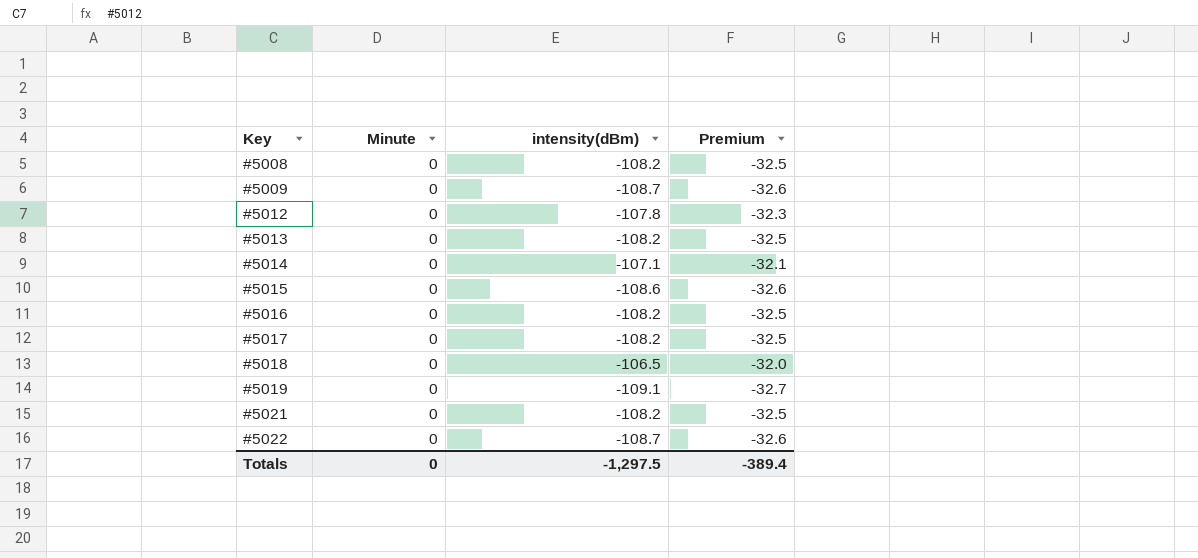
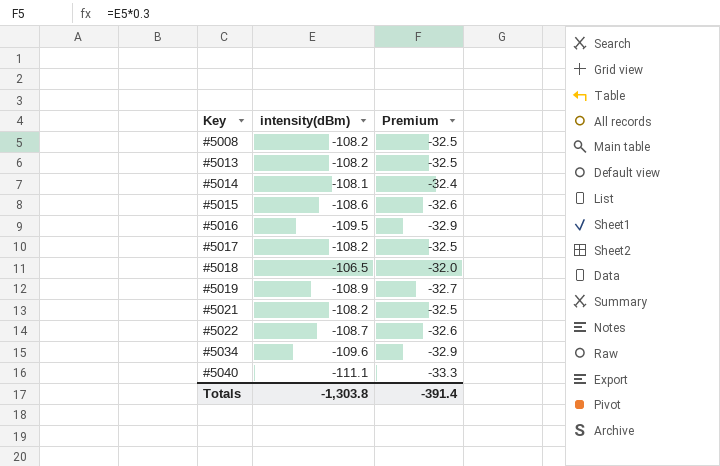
column Minute | position: 2 -> none
row #5009: 0 | -108.7 | -32.6 -> none
row #5012: 0 | -107.8 | -32.3 -> none
#5014 | intensity(dBm): -107.1 -> -108.1
#5014 | Premium: -32.1 -> -32.4
#5016 | intensity(dBm): -108.2 -> -109.5
#5016 | Premium: -32.5 -> -32.9
#5019 | intensity(dBm): -109.1 -> -108.9
row #5034: none -> -109.6 | -32.9
row #5040: none -> -111.1 | -33.3
Totals | intensity(dBm): -1,297.5 -> -1,303.8
Totals | Premium: -389.4 -> -391.4

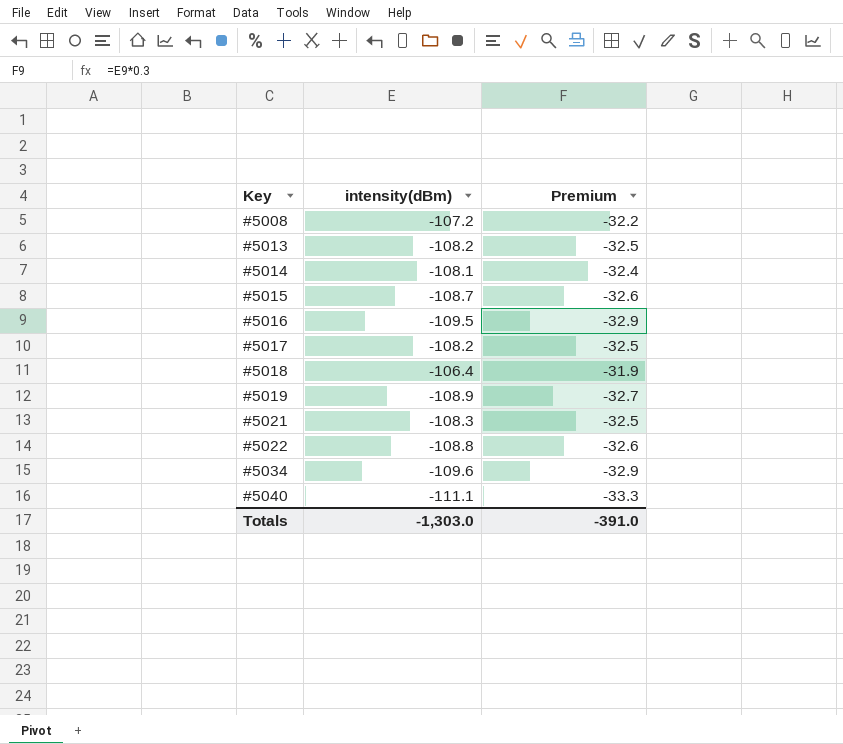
#5008 | intensity(dBm): -108.2 -> -107.2
#5008 | Premium: -32.5 -> -32.2
#5015 | intensity(dBm): -108.6 -> -108.7
#5018 | intensity(dBm): -106.5 -> -106.4
#5018 | Premium: -32.0 -> -31.9
#5021 | intensity(dBm): -108.2 -> -108.3
#5022 | intensity(dBm): -108.7 -> -108.8
Totals | intensity(dBm): -1,303.8 -> -1,303.0
Totals | Premium: -391.4 -> -391.0

